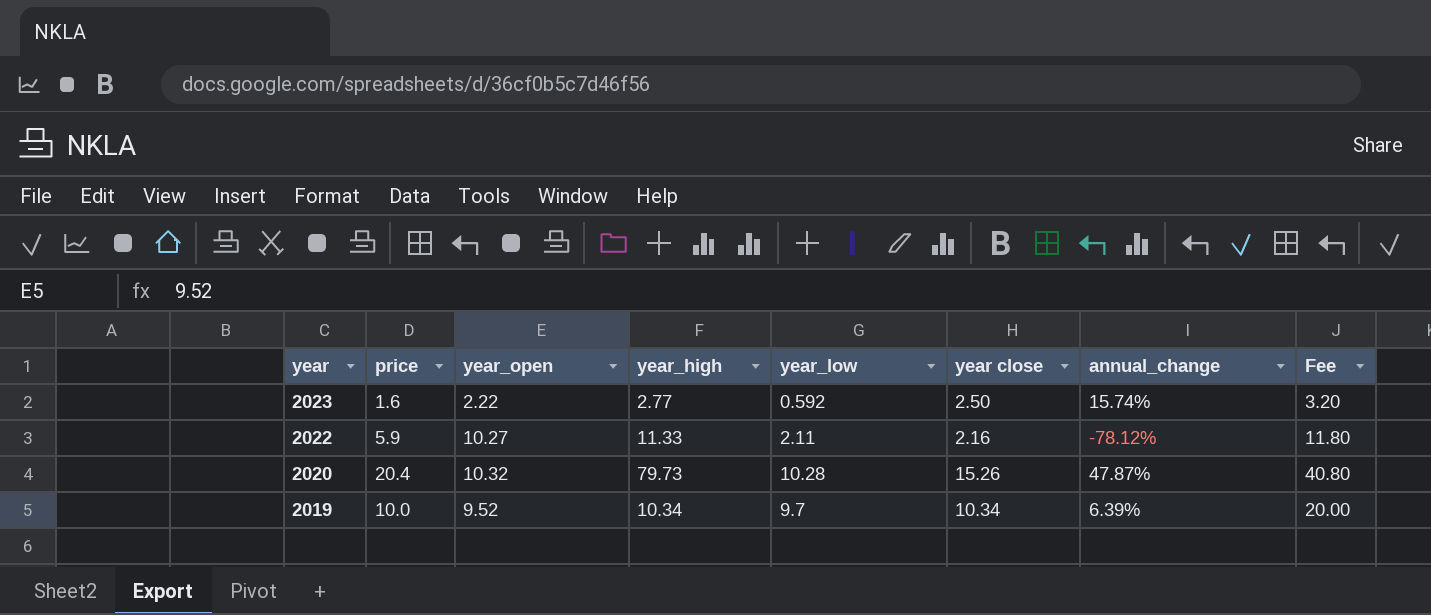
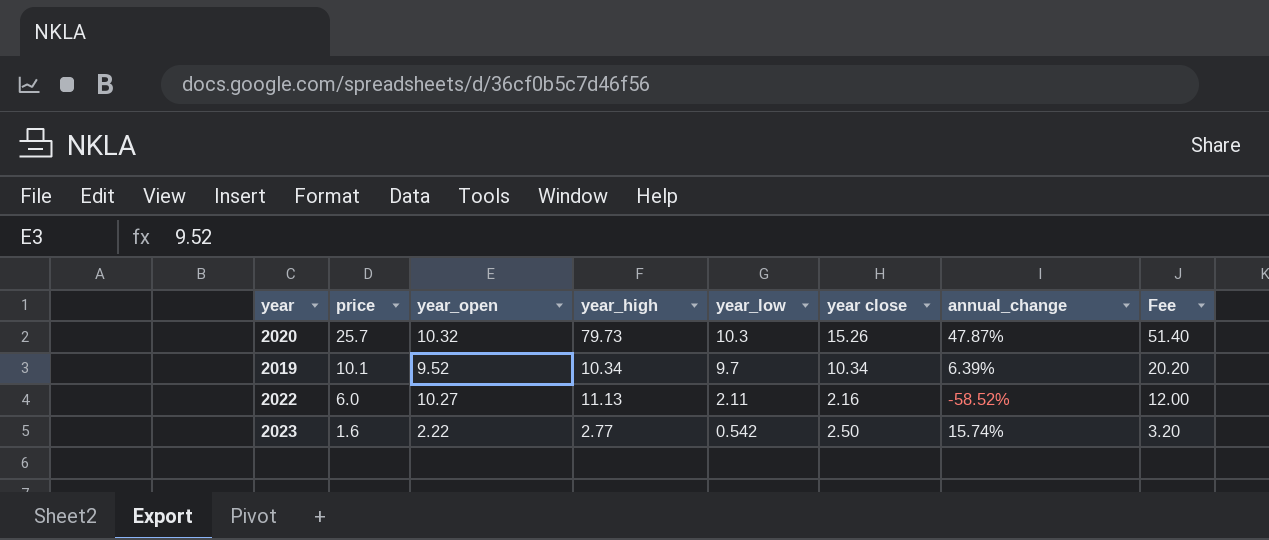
row order: year descending -> price descending
2020 | price: 20.4 -> 25.7
2020 | year_low: 10.28 -> 10.3
2020 | Fee: 40.80 -> 51.40
2019 | price: 10.0 -> 10.1
2019 | Fee: 20.00 -> 20.20
2022 | price: 5.9 -> 6.0
2022 | year_high: 11.33 -> 11.13
2022 | annual_change: -78.12% -> -58.52%
2022 | Fee: 11.80 -> 12.00
2023 | year_low: 0.592 -> 0.542

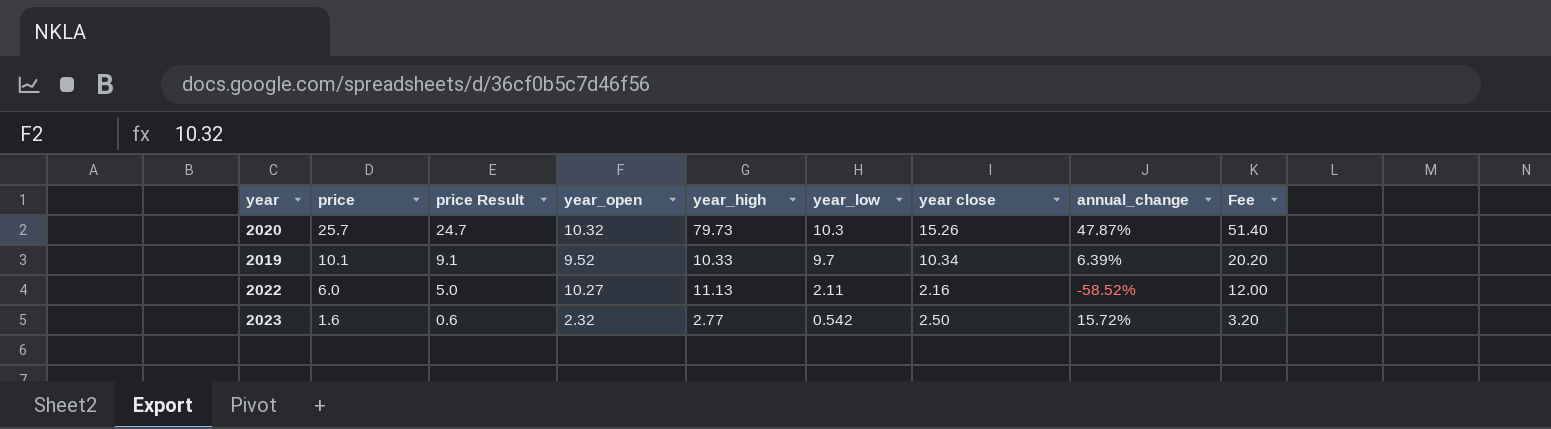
column price Result | formula: none -> [price] - 1
2019 | year_high: 10.34 -> 10.33
2023 | year_open: 2.22 -> 2.32
2023 | annual_change: 15.74% -> 15.72%

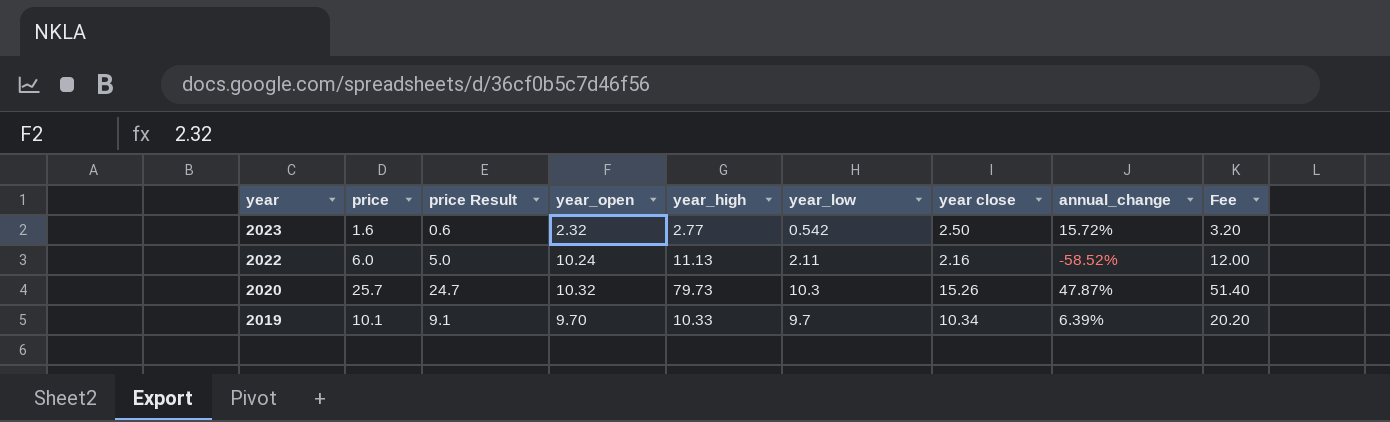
row order: price descending -> year descending
2022 | year_open: 10.27 -> 10.24
2019 | year_open: 9.52 -> 9.70

